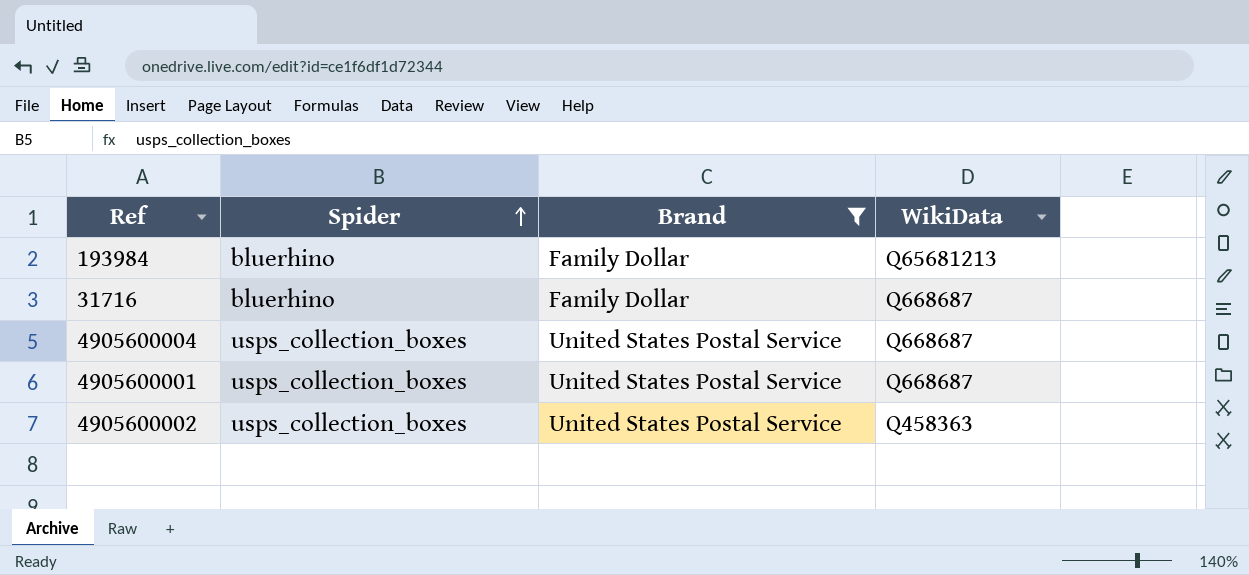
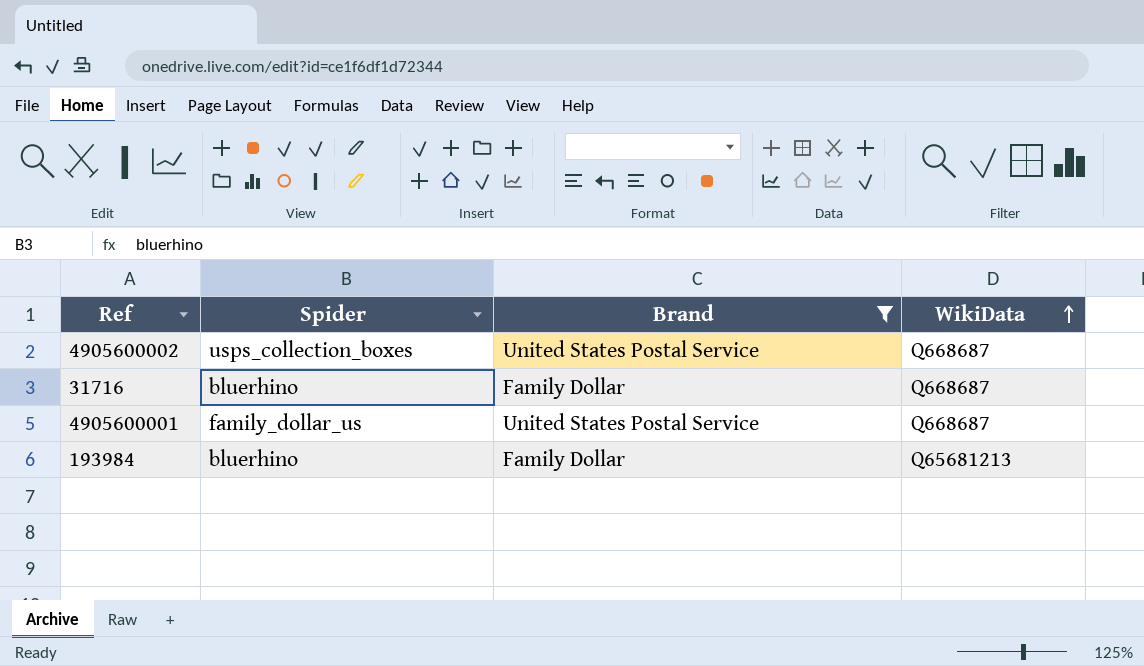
row order: Spider ascending -> WikiData ascending
row 4905600004: usps_collection_boxes | United States Postal Service | Q668687 -> none
4905600002 | WikiData: Q458363 -> Q668687
4905600001 | Spider: usps_collection_boxes -> family_dollar_us

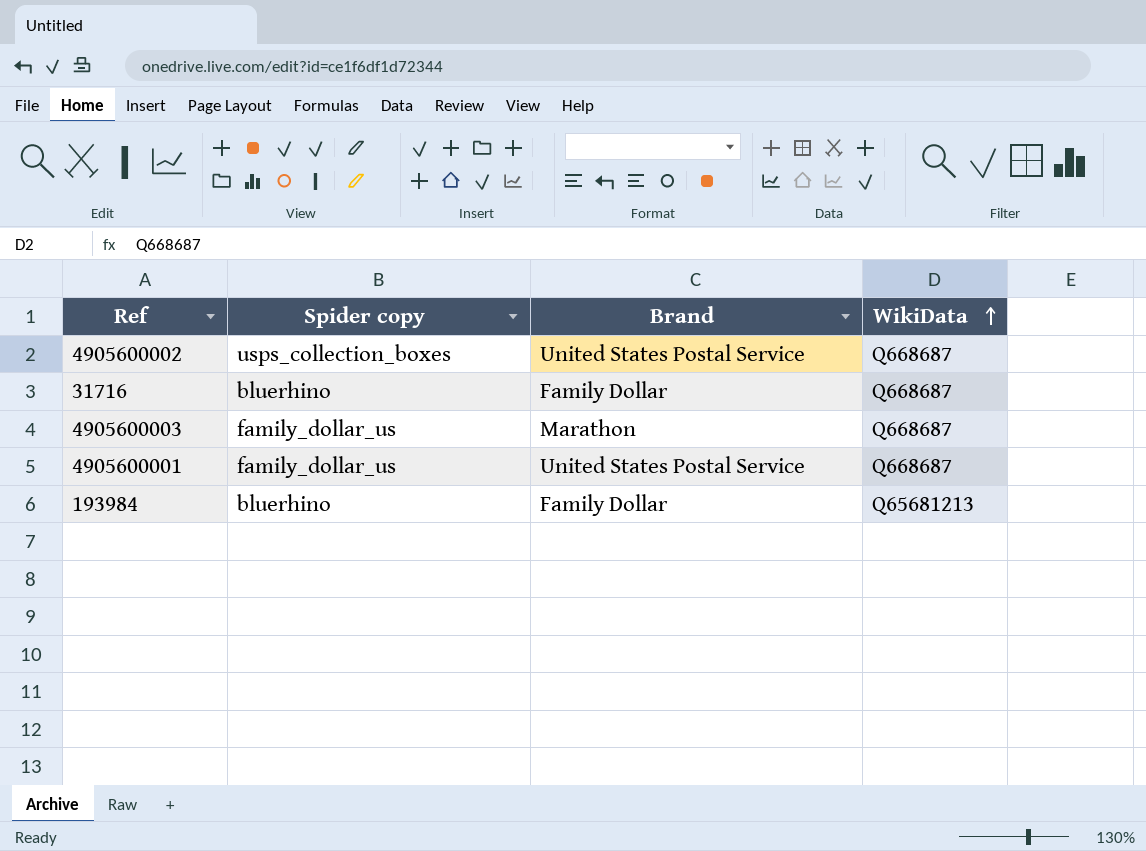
filter: Brand != Marathon -> none
column name: Spider -> Spider copy

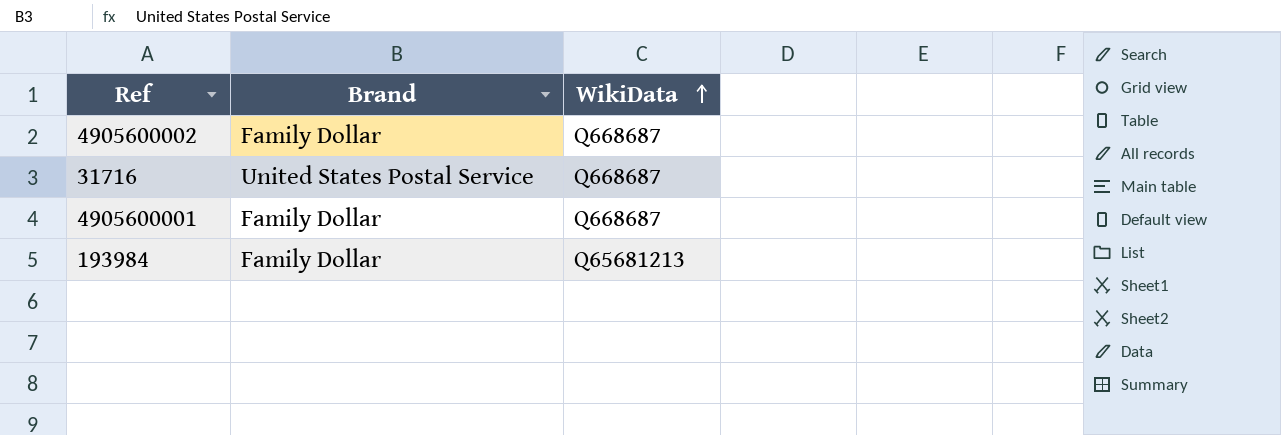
column Spider copy | position: 2 -> none
row 4905600003: family_dollar_us | Marathon | Q668687 -> none
4905600002 | Brand: United States Postal Service -> Family Dollar
31716 | Brand: Family Dollar -> United States Postal Service
4905600001 | Brand: United States Postal Service -> Family Dollar

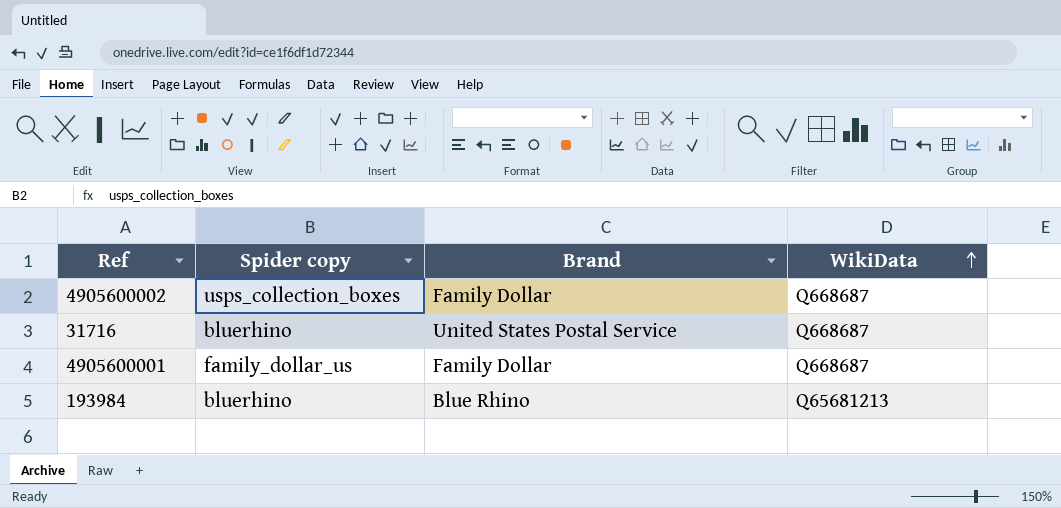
column Spider copy | position: none -> 2
193984 | Brand: Family Dollar -> Blue Rhino

